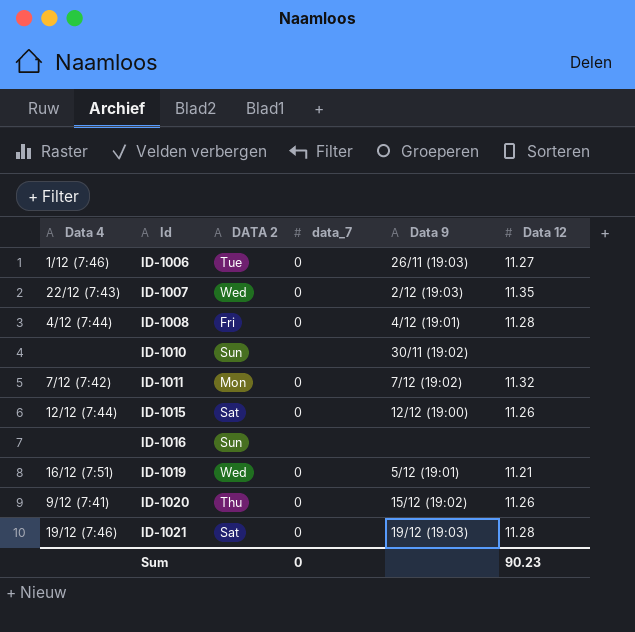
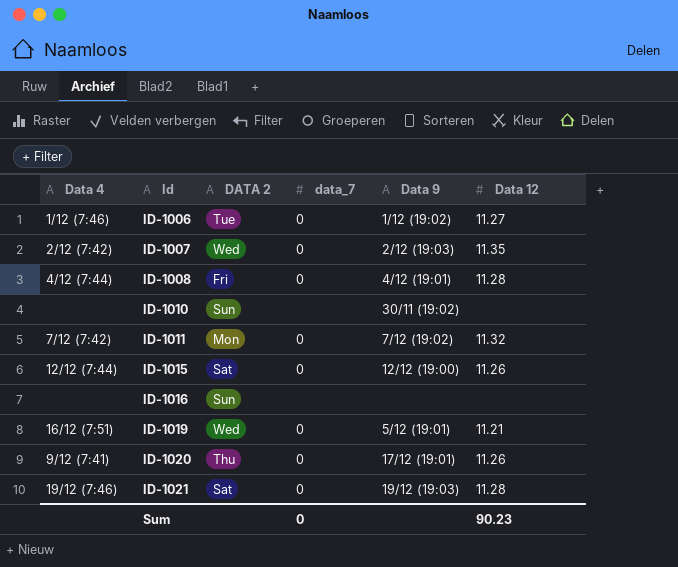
ID-1006 | Data 9: 26/11 (19:03) -> 1/12 (19:02)
ID-1007 | Data 4: 22/12 (7:43) -> 2/12 (7:42)
ID-1020 | Data 9: 15/12 (19:02) -> 17/12 (19:01)

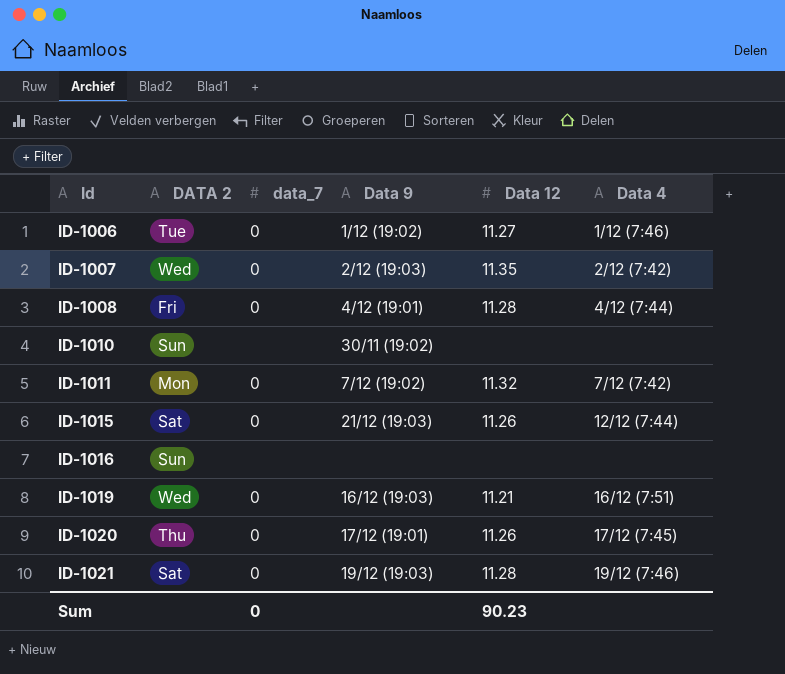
column Data 4 | position: 1 -> 6
ID-1015 | Data 9: 12/12 (19:00) -> 21/12 (19:03)
ID-1019 | Data 9: 5/12 (19:01) -> 16/12 (19:03)
ID-1020 | Data 4: 9/12 (7:41) -> 17/12 (7:45)

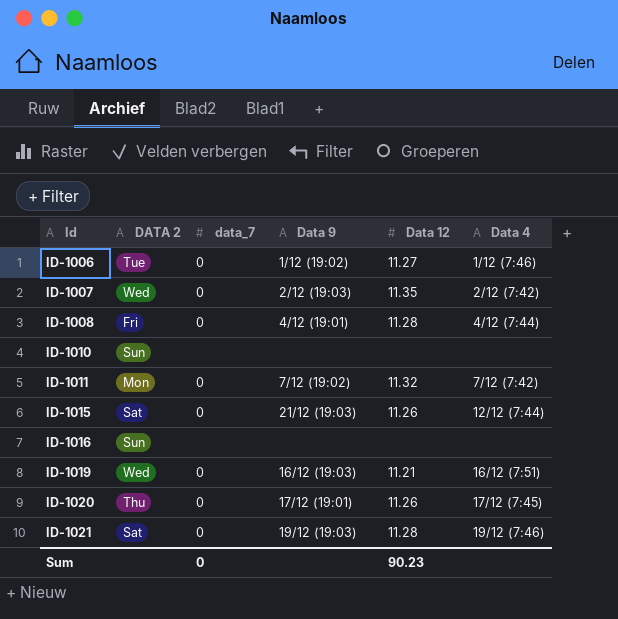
ID-1010 | Data 9: 30/11 (19:02) -> none

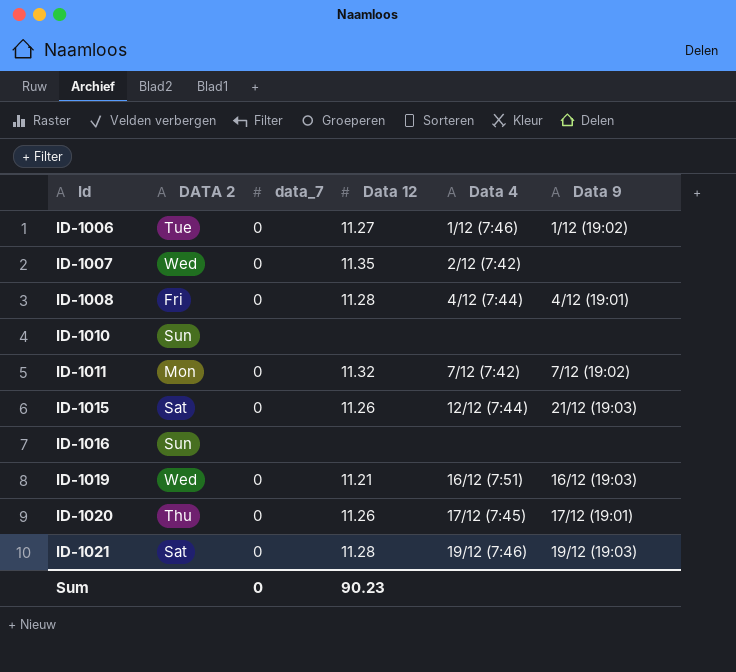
column Data 9 | position: 4 -> 6
ID-1007 | Data 9: 2/12 (19:03) -> none

